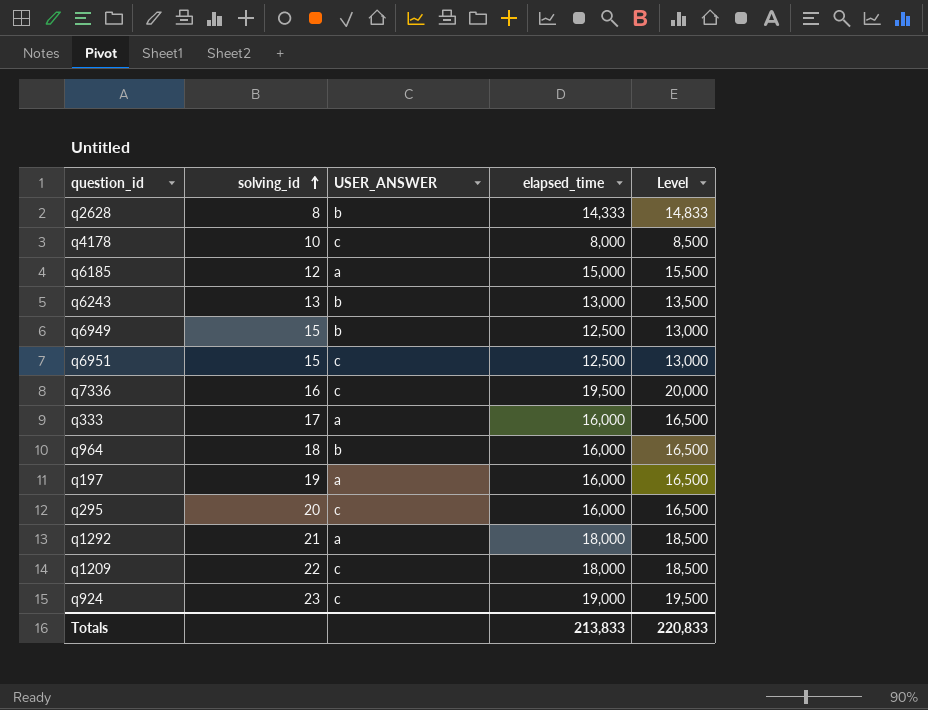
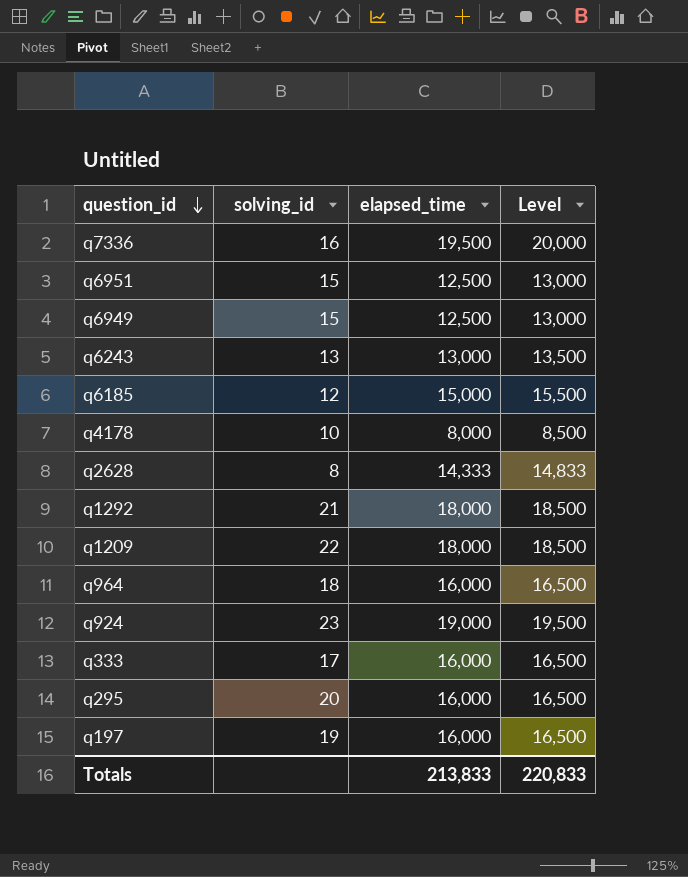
row order: solving_id ascending -> question_id descending
column USER_ANSWER | position: 3 -> none

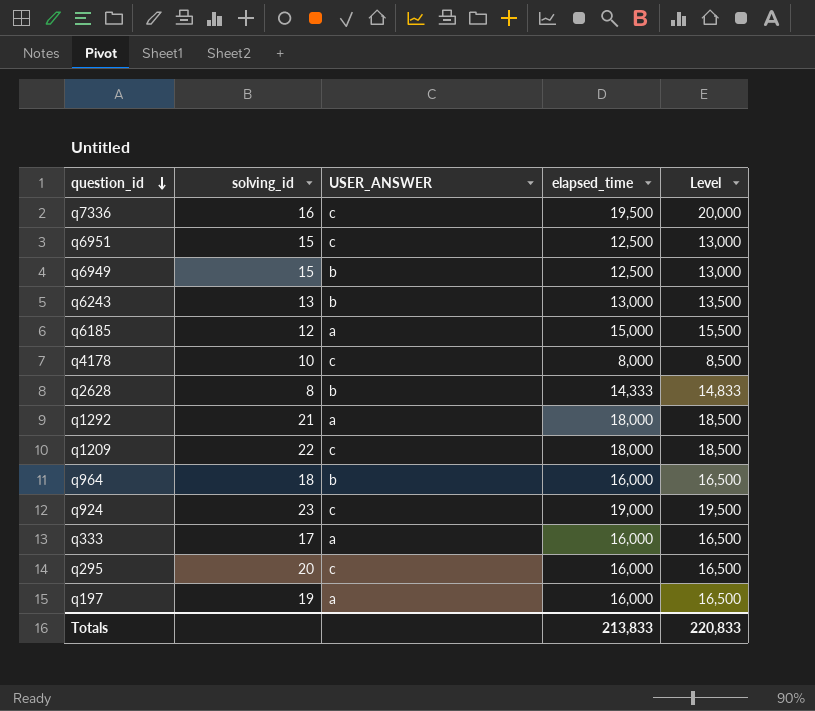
column USER_ANSWER | position: none -> 3

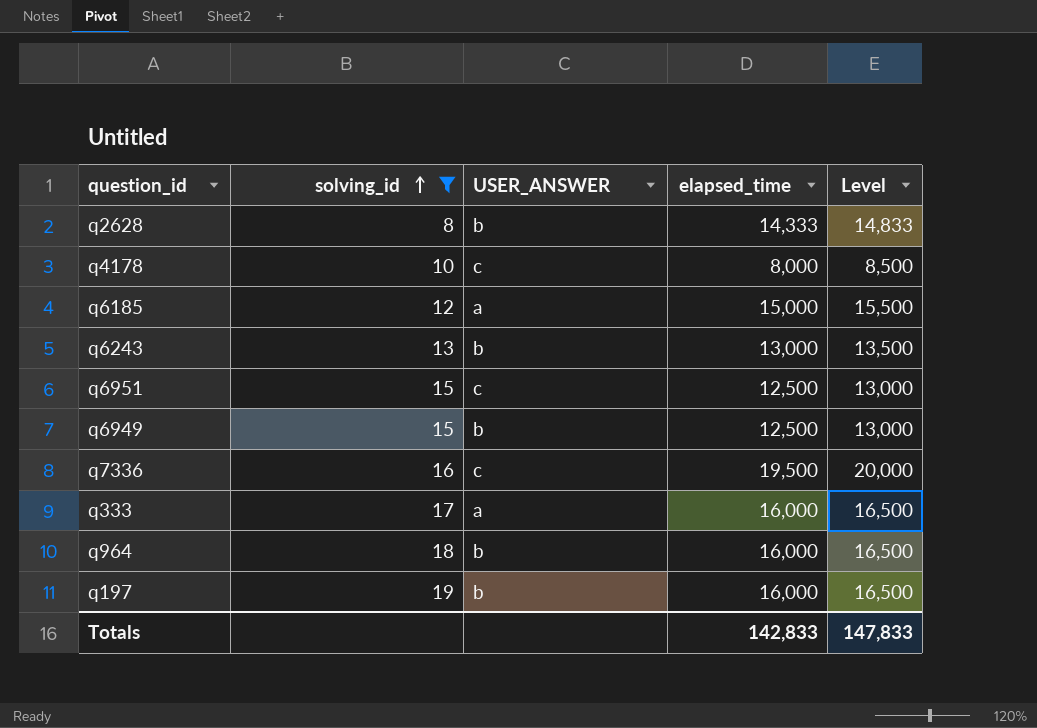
filter: none -> solving_id <= 19
row order: question_id descending -> solving_id ascending
q197 | USER_ANSWER: a -> b
Totals | elapsed_time: 213,833 -> 142,833
Totals | Level: 220,833 -> 147,833

